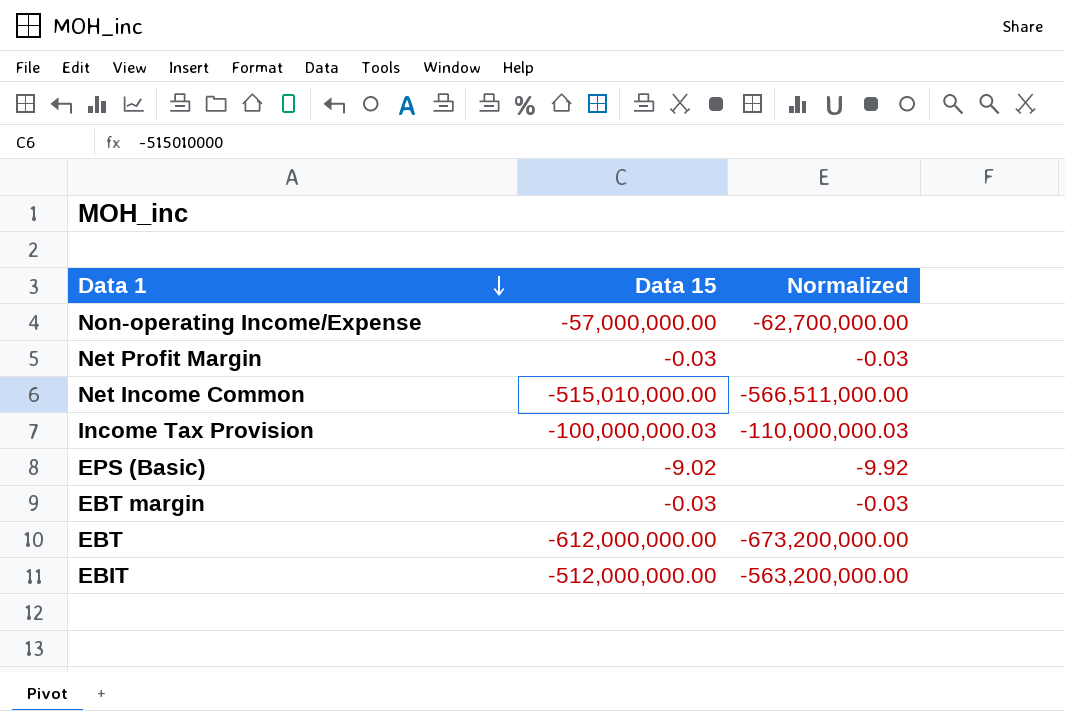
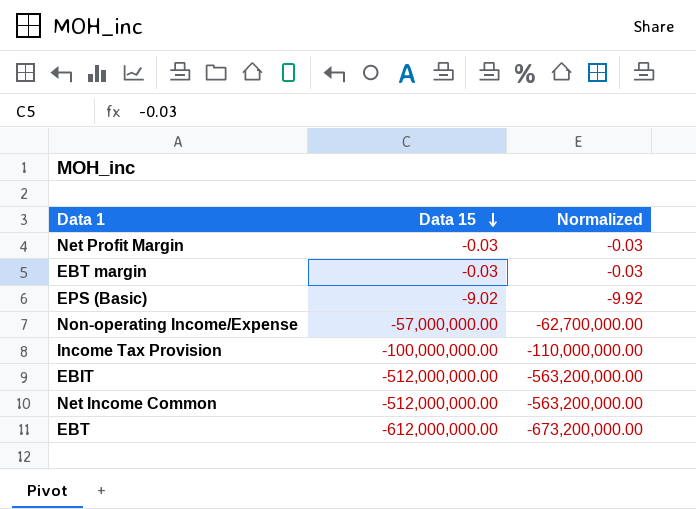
row order: Data 1 descending -> Data 15 descending
Income Tax Provision | Data 15: -100,000,000.03 -> -100,000,000.00
Income Tax Provision | Normalized: -110,000,000.03 -> -110,000,000.00
Net Income Common | Data 15: -515,010,000.00 -> -512,000,000.00
Net Income Common | Normalized: -566,511,000.00 -> -563,200,000.00

